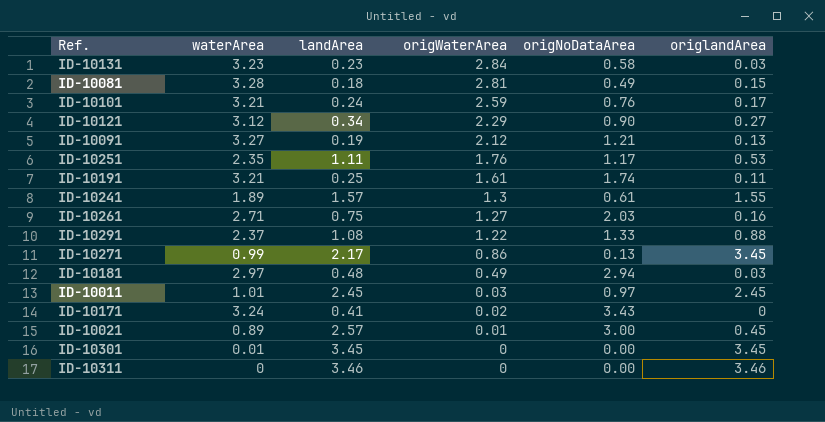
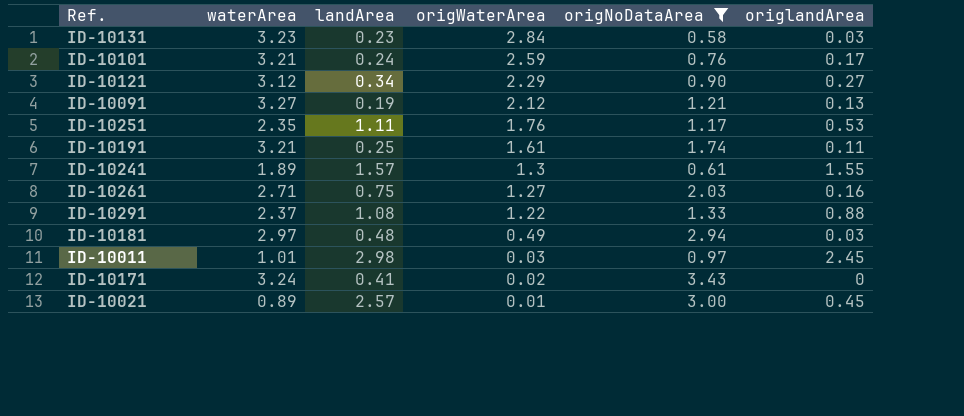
filter: none -> origNoDataArea >= 0.58
ID-10011 | landArea: 2.45 -> 2.98

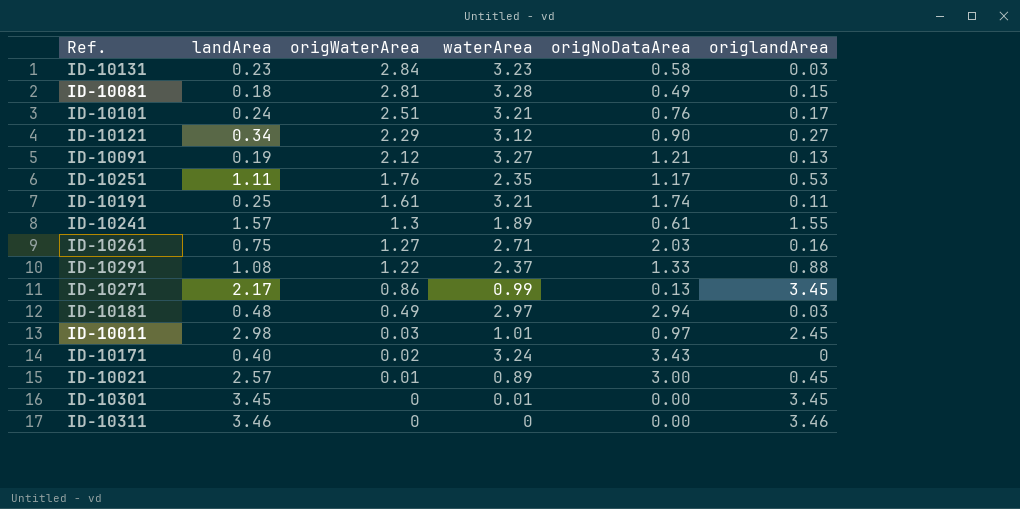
filter: origNoDataArea >= 0.58 -> none
column waterArea | position: 2 -> 4
ID-10101 | origWaterArea: 2.59 -> 2.51
ID-10171 | landArea: 0.41 -> 0.40

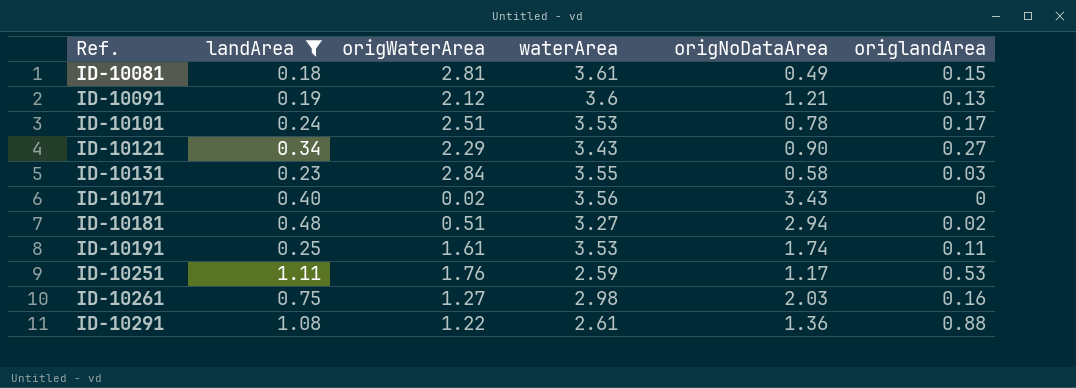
filter: none -> landArea <= 1.11
row order: origWaterArea descending -> Ref. ascending
ID-10081 | waterArea: 3.28 -> 3.61
ID-10091 | waterArea: 3.27 -> 3.6
ID-10101 | waterArea: 3.21 -> 3.53
ID-10101 | origNoDataArea: 0.76 -> 0.78
ID-10121 | waterArea: 3.12 -> 3.43
ID-10131 | waterArea: 3.23 -> 3.55
ID-10171 | waterArea: 3.24 -> 3.56
ID-10181 | origWaterArea: 0.49 -> 0.51
ID-10181 | waterArea: 2.97 -> 3.27
ID-10181 | origlandArea: 0.03 -> 0.02
ID-10191 | waterArea: 3.21 -> 3.53
ID-10251 | waterArea: 2.35 -> 2.59
ID-10261 | waterArea: 2.71 -> 2.98
ID-10291 | waterArea: 2.37 -> 2.61
ID-10291 | origNoDataArea: 1.33 -> 1.36

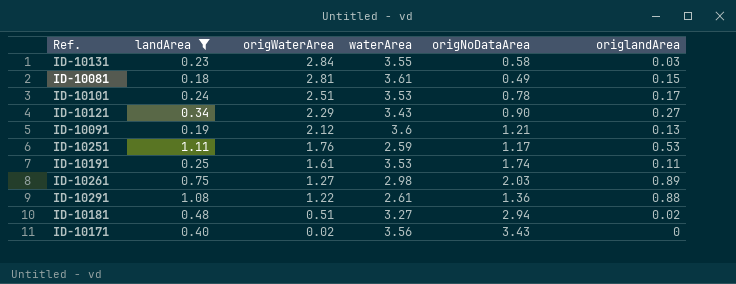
row order: Ref. ascending -> origWaterArea descending
ID-10261 | origlandArea: 0.16 -> 0.89

